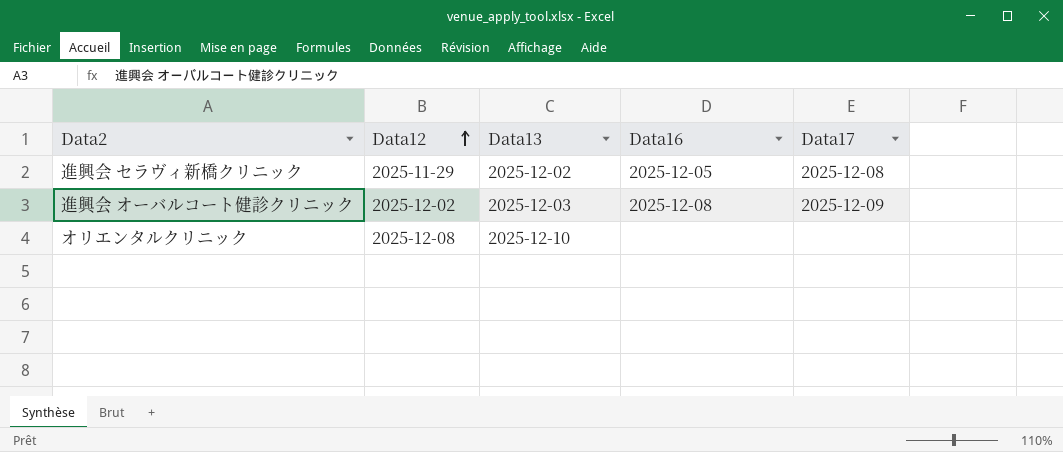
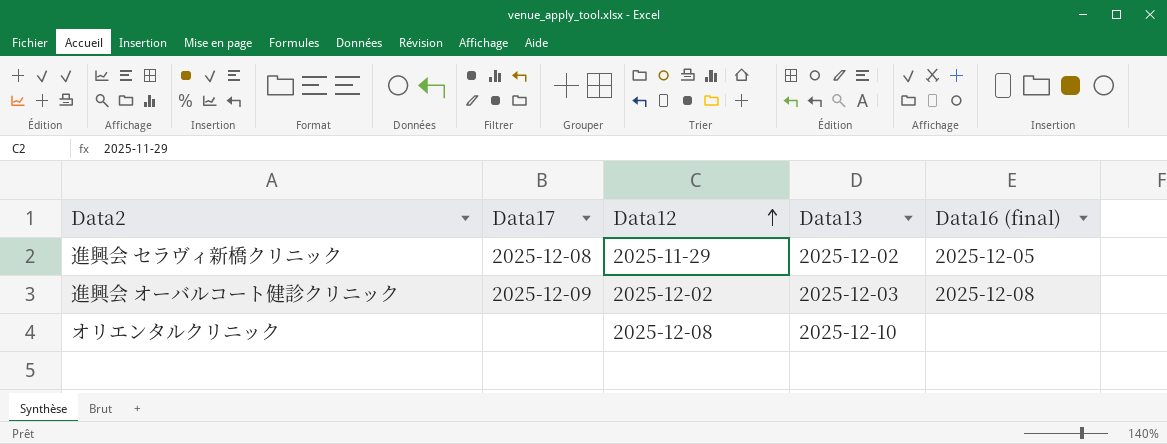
column Data17 | position: 5 -> 2
column name: Data16 -> Data16 (final)

